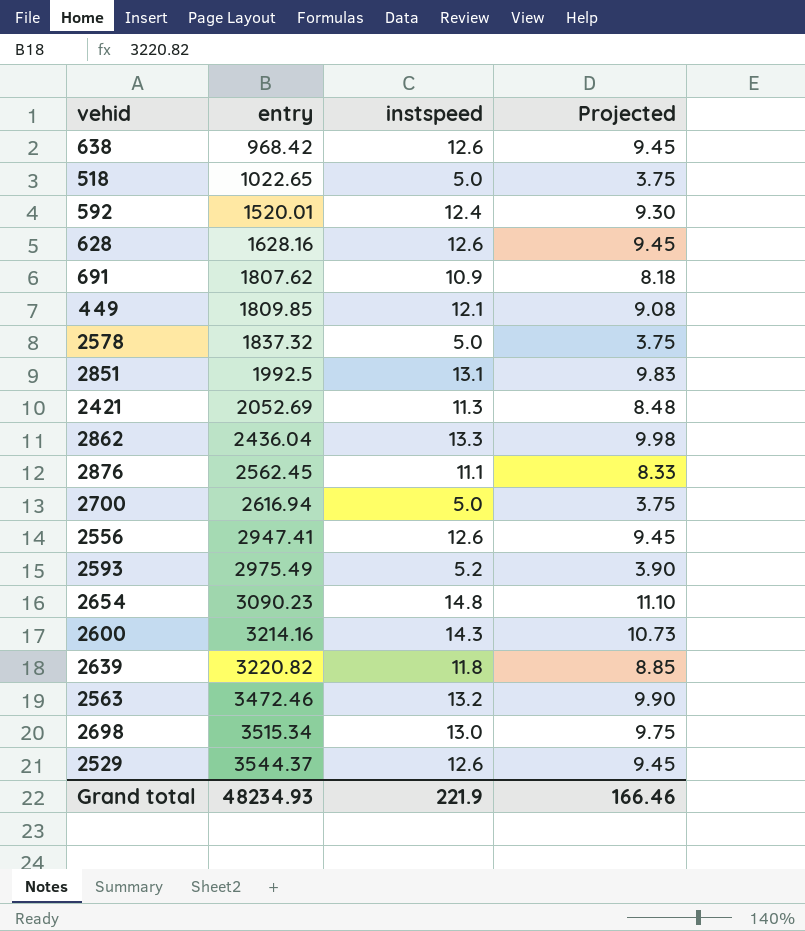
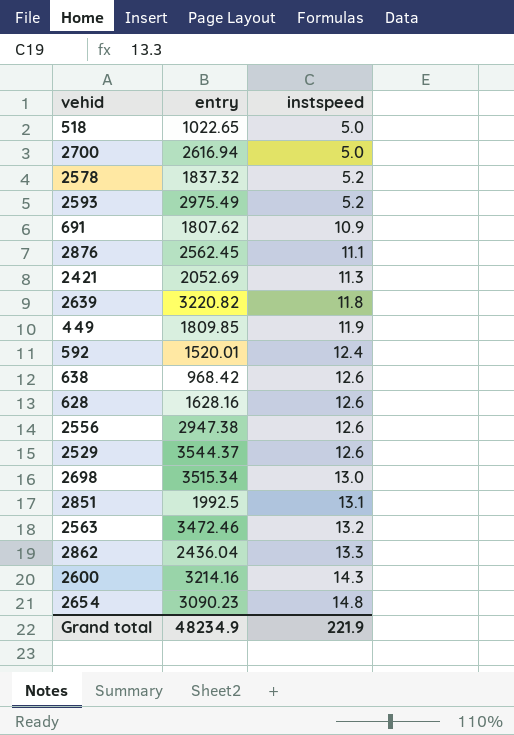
row order: entry ascending -> instspeed ascending
column Projected | formula: [instspeed] * 0.75 -> none
2578 | instspeed: 5.0 -> 5.2
449 | instspeed: 12.1 -> 11.9
2556 | entry: 2947.41 -> 2947.38
Grand total | entry: 48234.93 -> 48234.9

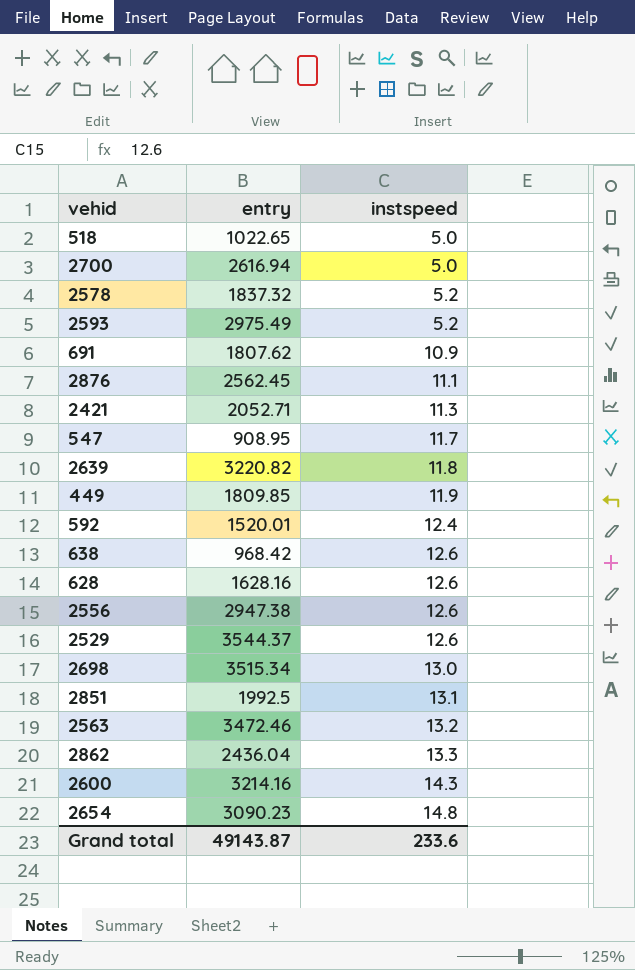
2421 | entry: 2052.69 -> 2052.71
row 547: none -> 908.95 | 11.7
Grand total | entry: 48234.9 -> 49143.87
Grand total | instspeed: 221.9 -> 233.6

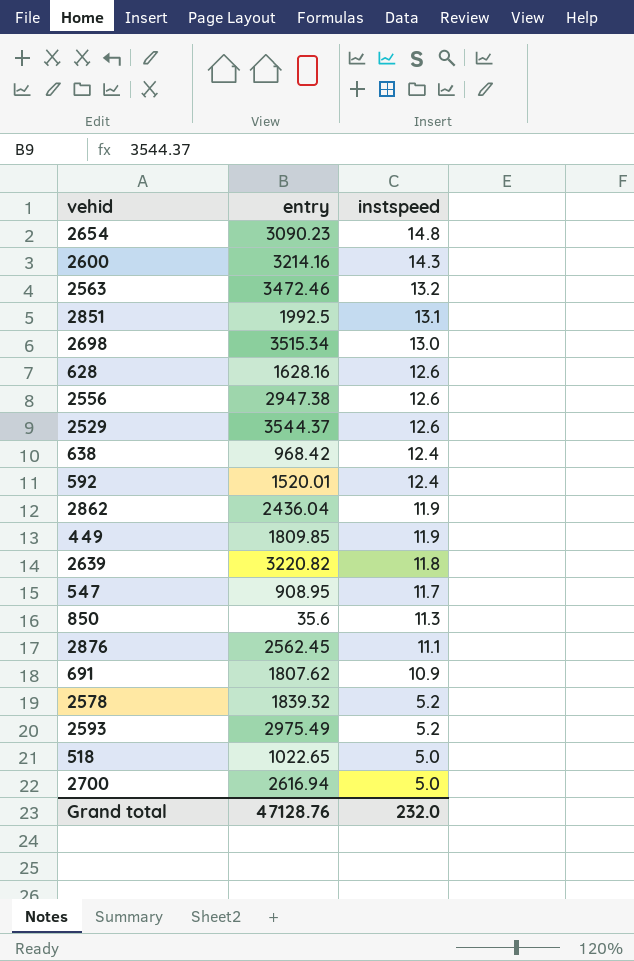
row order: instspeed ascending -> instspeed descending
row 2421: 2052.71 | 11.3 -> none
638 | instspeed: 12.6 -> 12.4
2862 | instspeed: 13.3 -> 11.9
row 850: none -> 35.6 | 11.3
2578 | entry: 1837.32 -> 1839.32
Grand total | entry: 49143.87 -> 47128.76
Grand total | instspeed: 233.6 -> 232.0

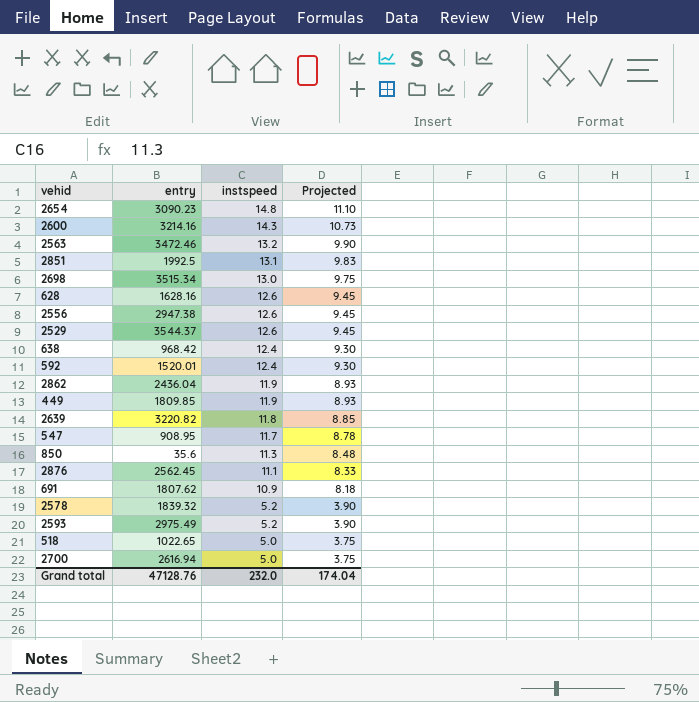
column Projected | formula: none -> [instspeed] * 0.75

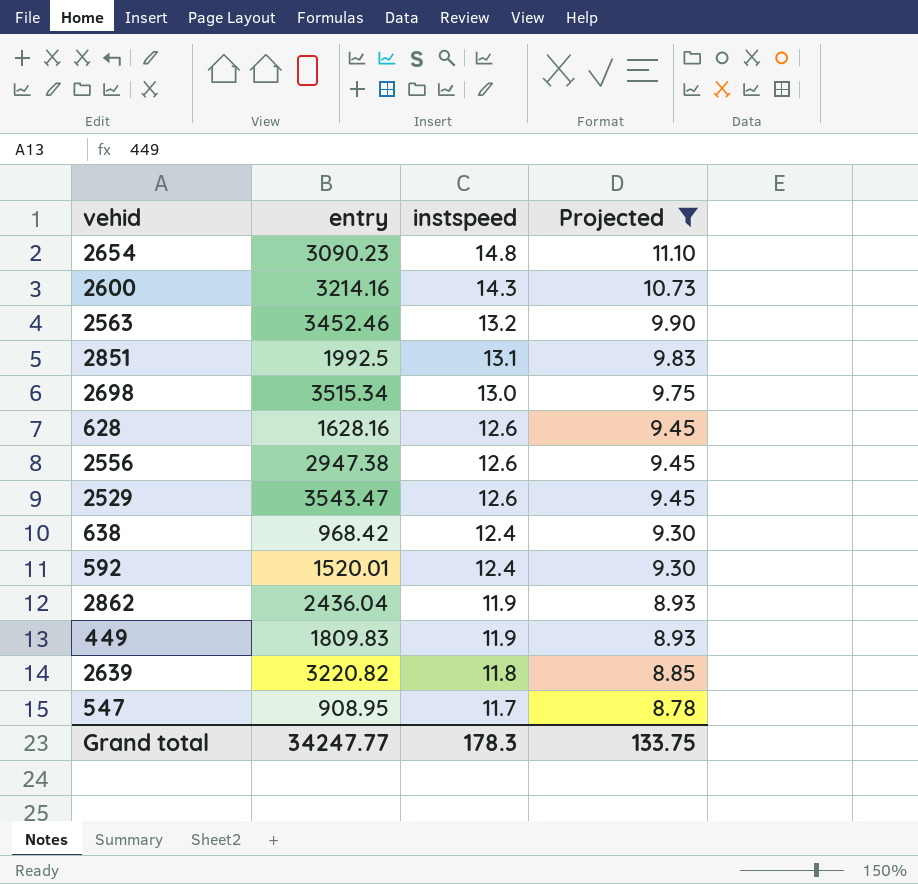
filter: none -> Projected >= 8.78
2563 | entry: 3472.46 -> 3452.46
2529 | entry: 3544.37 -> 3543.47
449 | entry: 1809.85 -> 1809.83
Grand total | entry: 47128.76 -> 34247.77
Grand total | instspeed: 232.0 -> 178.3
Grand total | Projected: 174.04 -> 133.75

